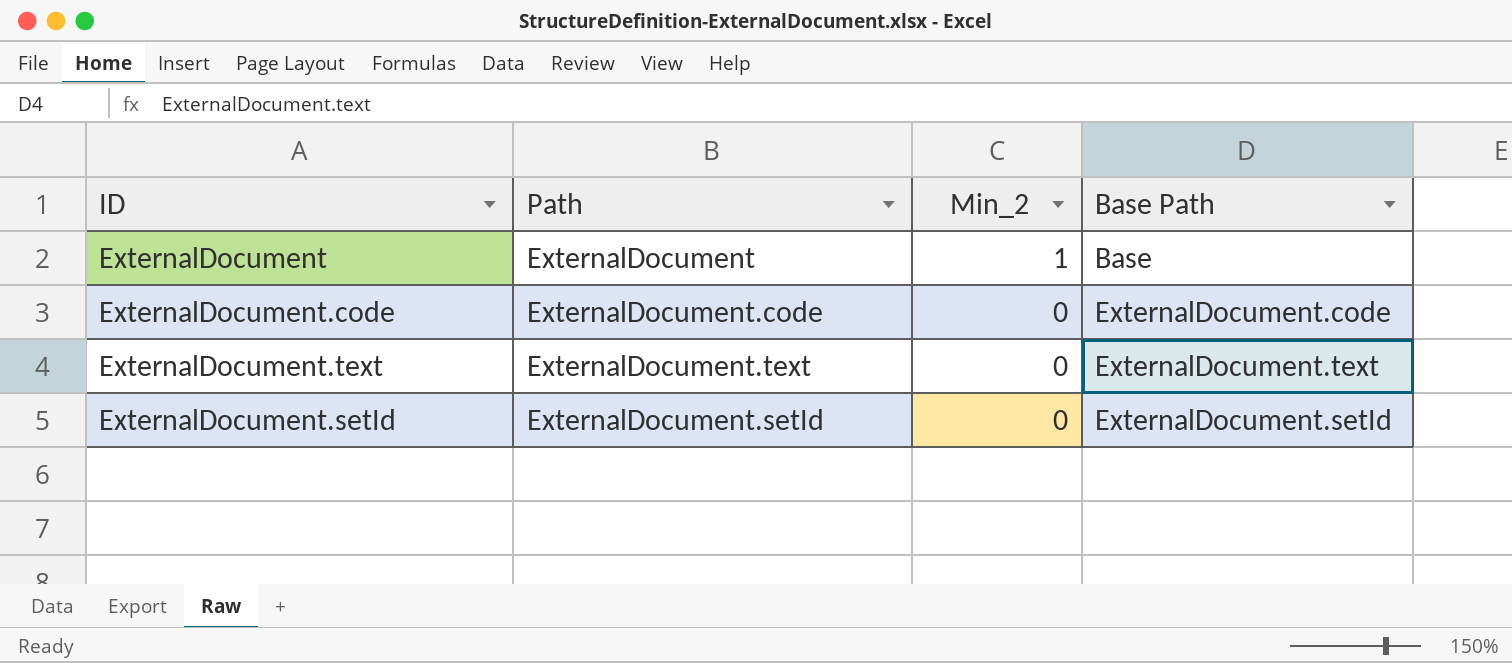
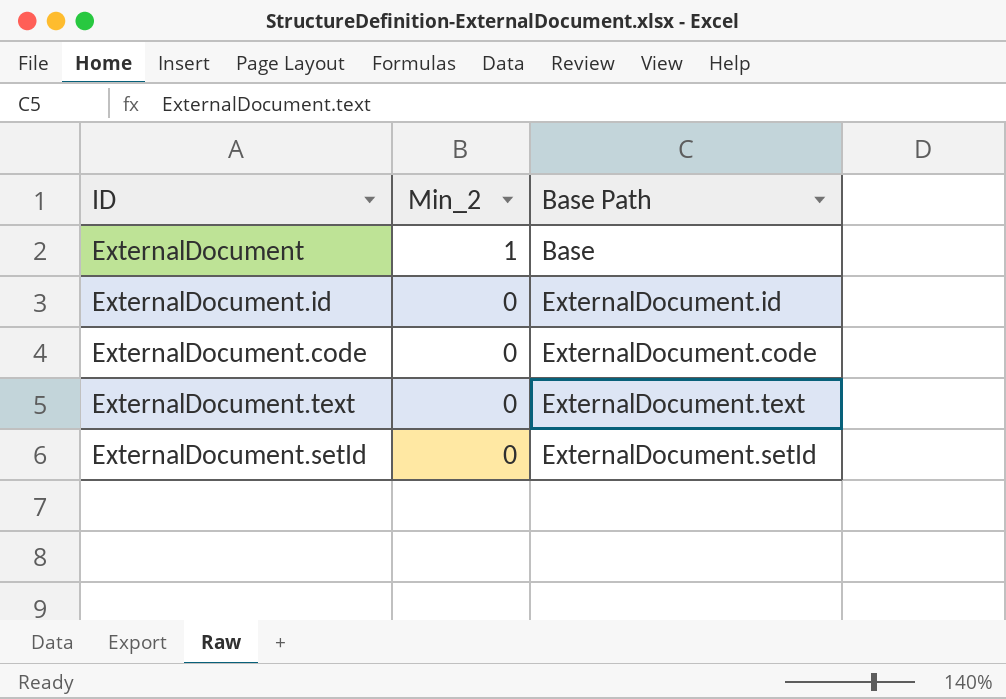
column Path | position: 2 -> none
row ExternalDocument.id: none -> 0 | ExternalDocument.id

